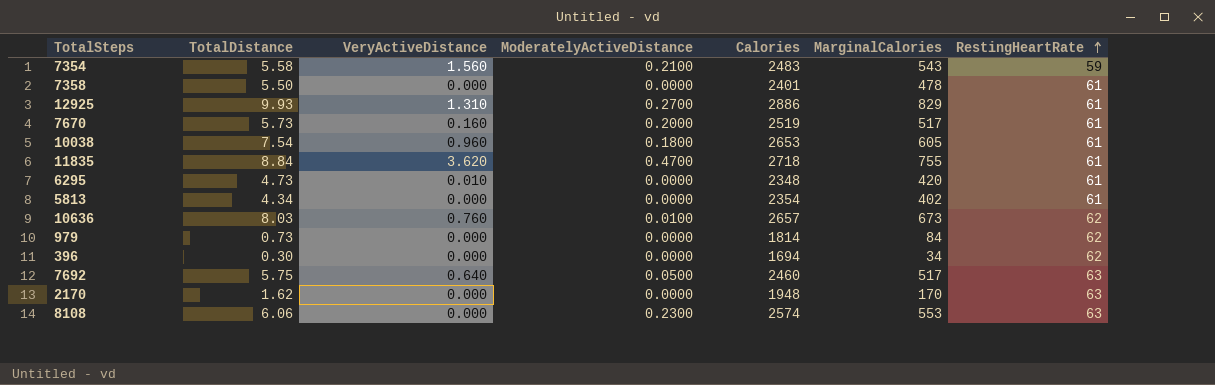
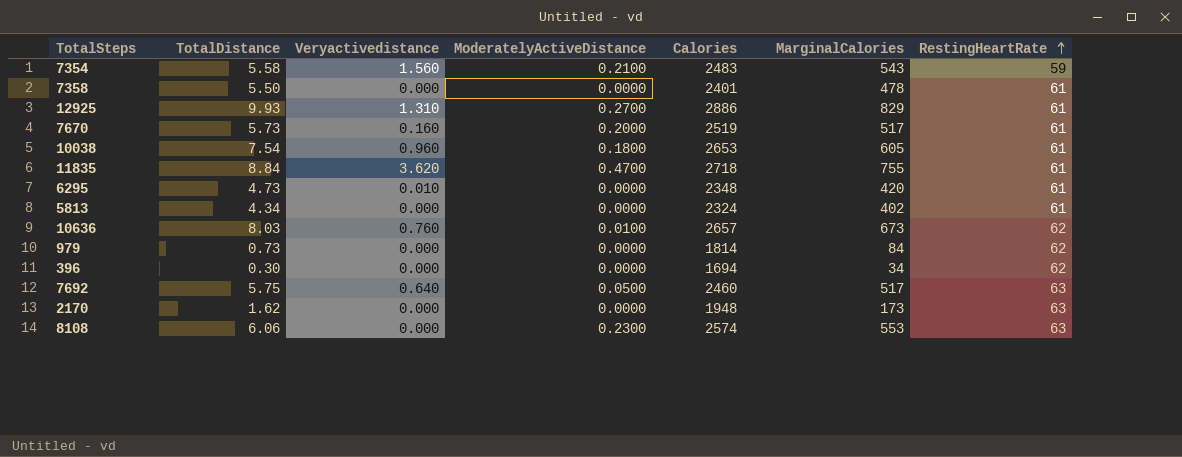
column name: VeryActiveDistance -> Veryactivedistance
5813 | Calories: 2354 -> 2324
2170 | MarginalCalories: 170 -> 173

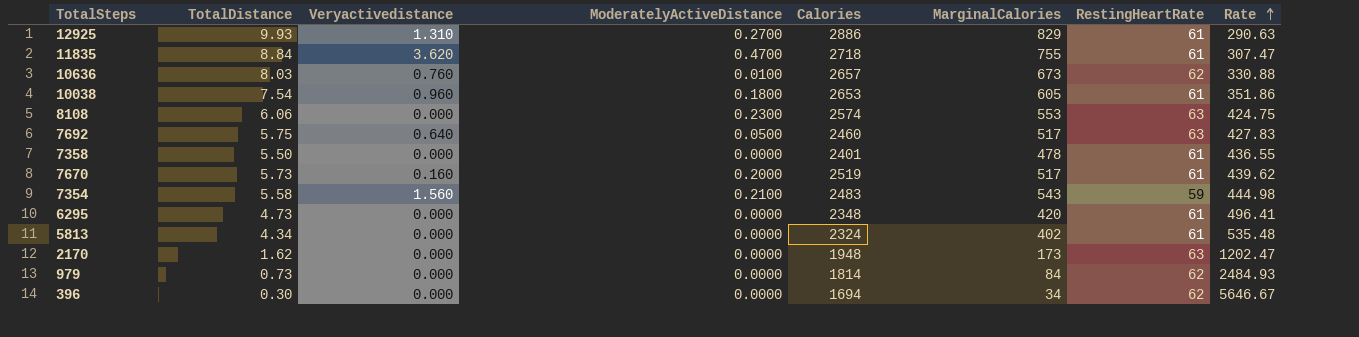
row order: RestingHeartRate ascending -> Rate ascending
column Rate | formula: none -> [Calories] / [TotalDistance]
6295 | Veryactivedistance: 0.010 -> 0.000

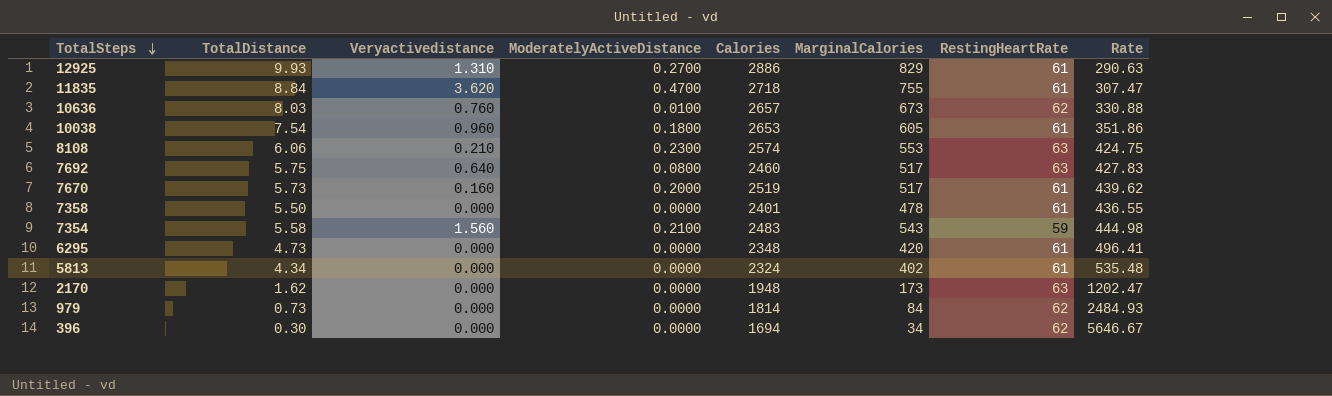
row order: Rate ascending -> TotalSteps descending
8108 | Veryactivedistance: 0.000 -> 0.210
7692 | ModeratelyActiveDistance: 0.0500 -> 0.0800

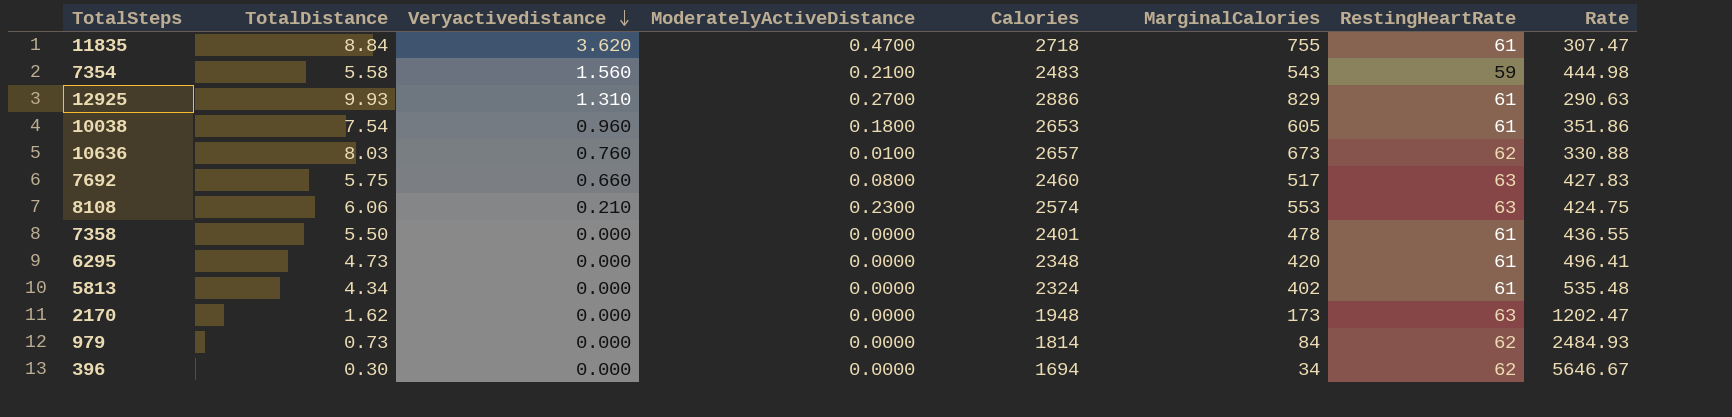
row order: TotalSteps descending -> Veryactivedistance descending
row 7670: 5.73 | 0.160 | 0.2000 | 2519 | 517 | 61 | 439.62 -> none
7692 | Veryactivedistance: 0.640 -> 0.660

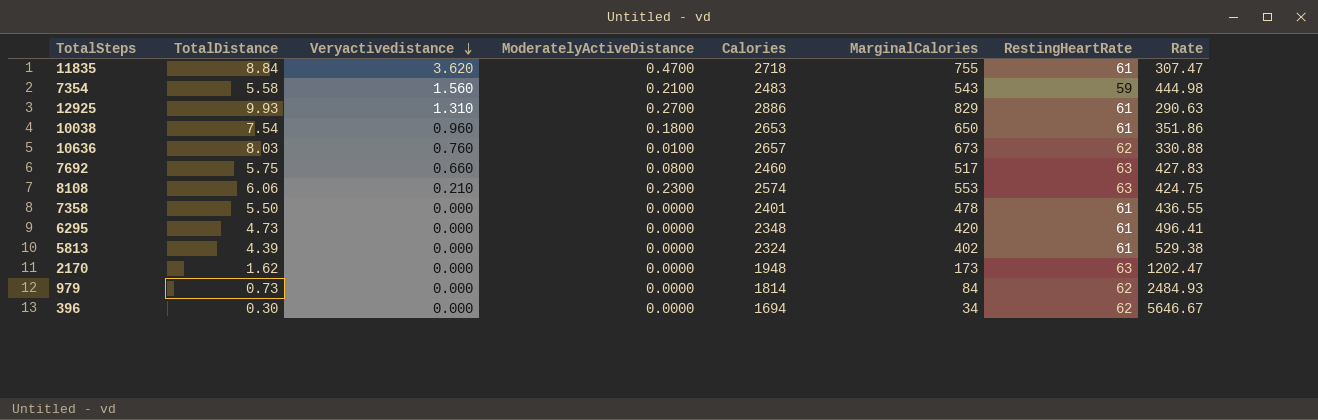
10038 | MarginalCalories: 605 -> 650
5813 | TotalDistance: 4.34 -> 4.39
5813 | Rate: 535.48 -> 529.38

